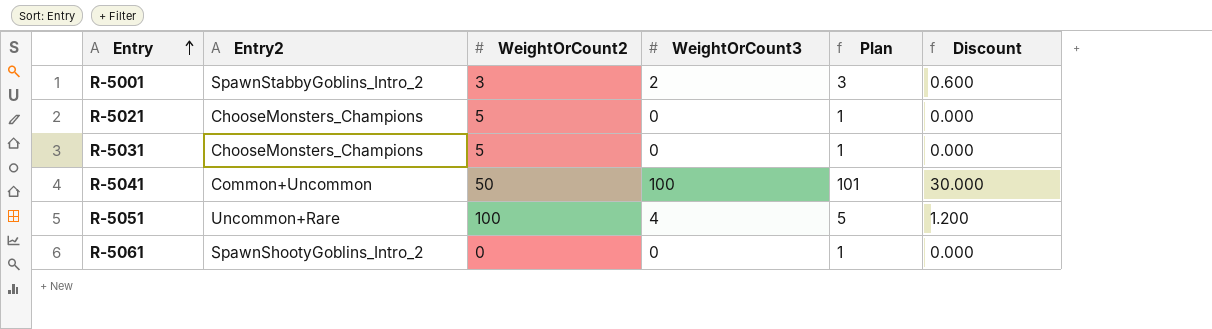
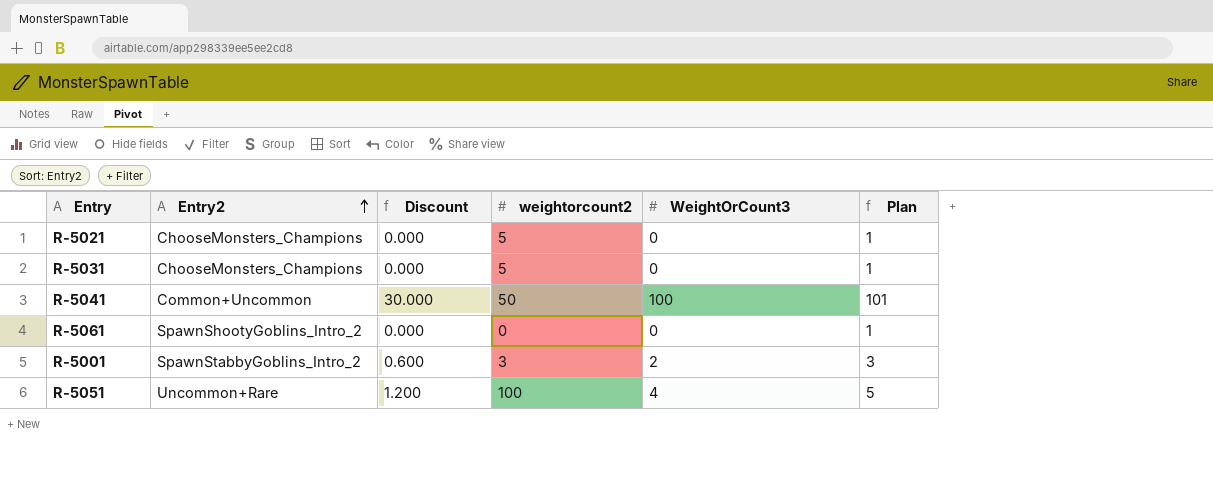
row order: Entry ascending -> Entry2 ascending
column Discount | position: 6 -> 3
column name: WeightOrCount2 -> weightorcount2

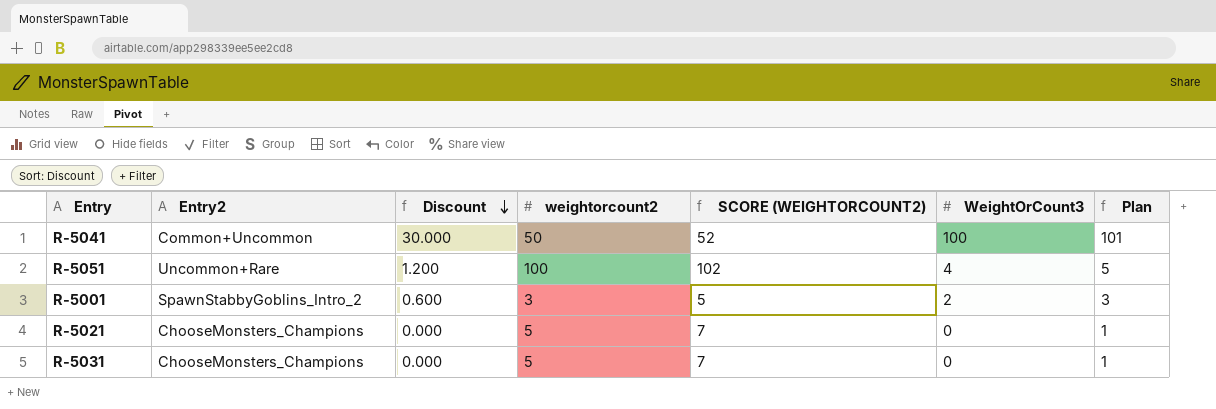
row order: Entry2 ascending -> Discount descending
column SCORE (WEIGHTORCOUNT2) | formula: none -> [weightorcount2] + 2
row R-5061: SpawnShootyGoblins_Intro_2 | 0.000 | 0 | 0 | 1 -> none

